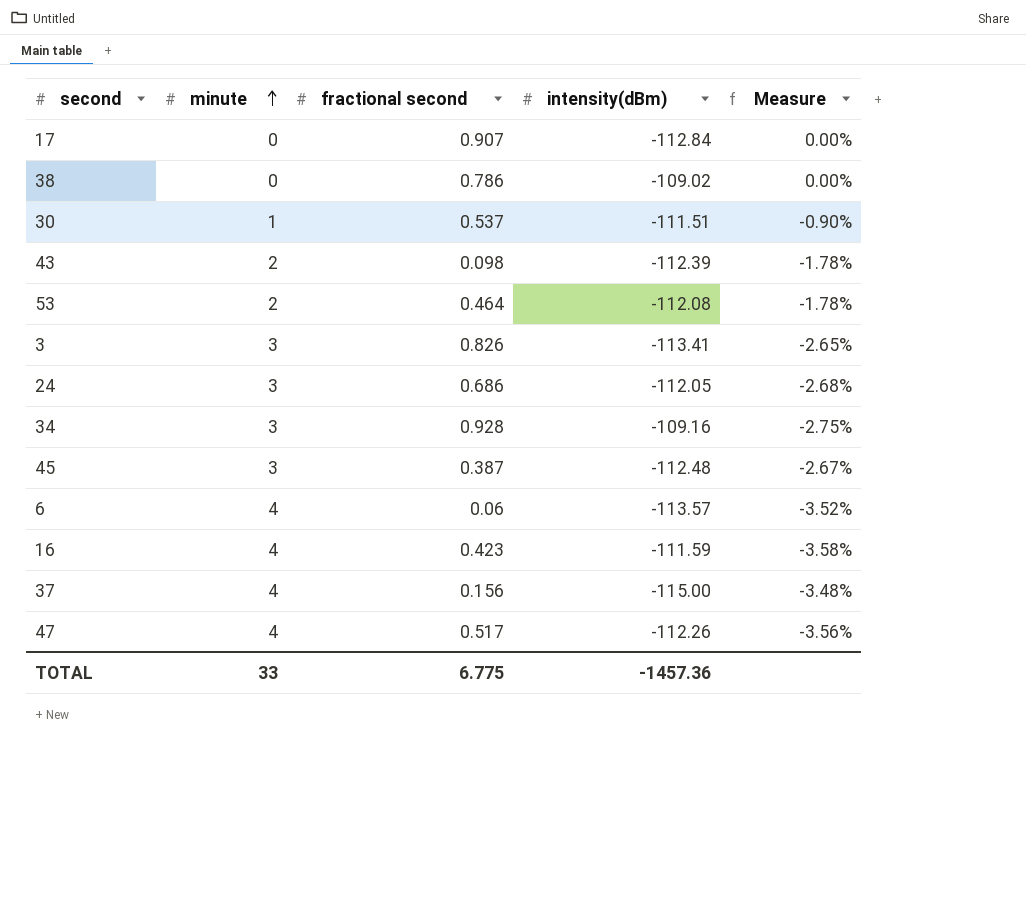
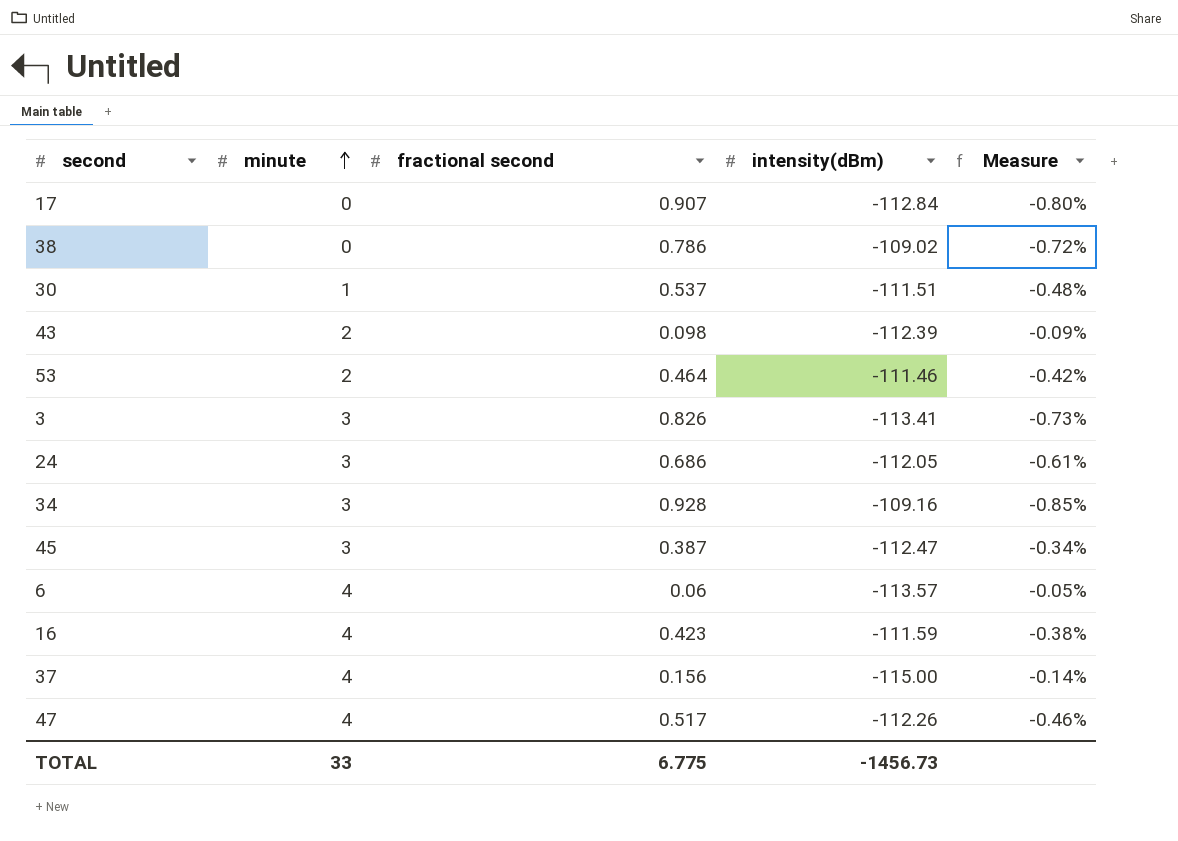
column Measure | formula: [minute] / [intensity(dBm)] -> [fractional second] / [intensity(dBm)]
53 | intensity(dBm): -112.08 -> -111.46
45 | intensity(dBm): -112.48 -> -112.47
TOTAL | intensity(dBm): -1457.36 -> -1456.73

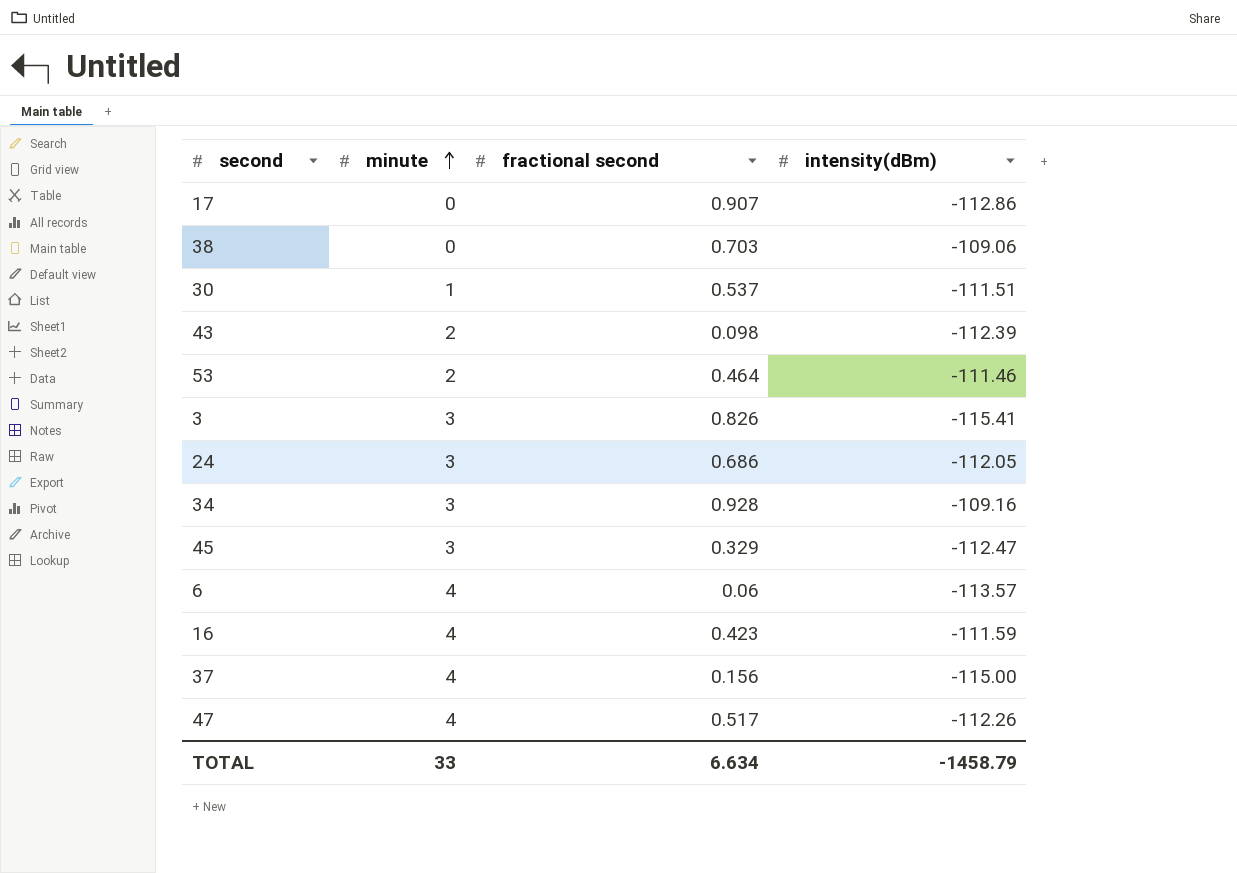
column Measure | formula: [fractional second] / [intensity(dBm)] -> none
17 | intensity(dBm): -112.84 -> -112.86
38 | fractional second: 0.786 -> 0.703
38 | intensity(dBm): -109.02 -> -109.06
3 | intensity(dBm): -113.41 -> -115.41
45 | fractional second: 0.387 -> 0.329
TOTAL | fractional second: 6.775 -> 6.634
TOTAL | intensity(dBm): -1456.73 -> -1458.79

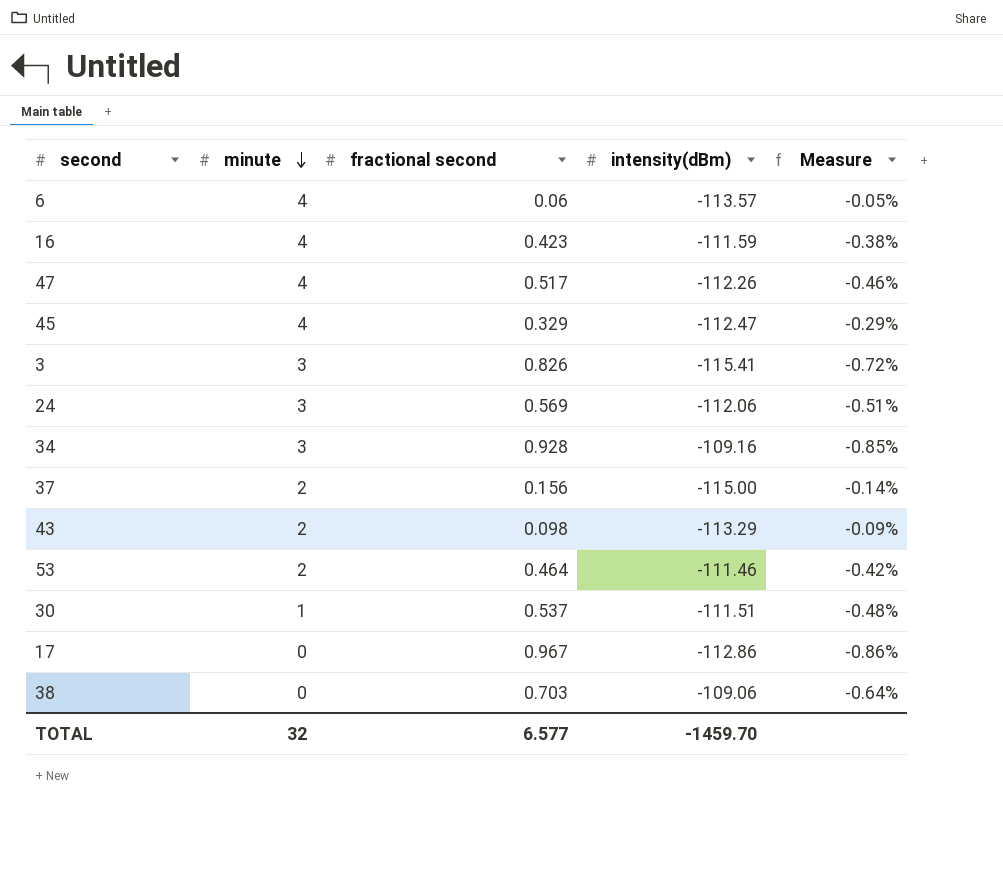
row order: minute ascending -> minute descending
column Measure | formula: none -> [fractional second] / [intensity(dBm)]
45 | minute: 3 -> 4
24 | fractional second: 0.686 -> 0.569
24 | intensity(dBm): -112.05 -> -112.06
37 | minute: 4 -> 2
43 | intensity(dBm): -112.39 -> -113.29
17 | fractional second: 0.907 -> 0.967
TOTAL | minute: 33 -> 32
TOTAL | fractional second: 6.634 -> 6.577
TOTAL | intensity(dBm): -1458.79 -> -1459.70

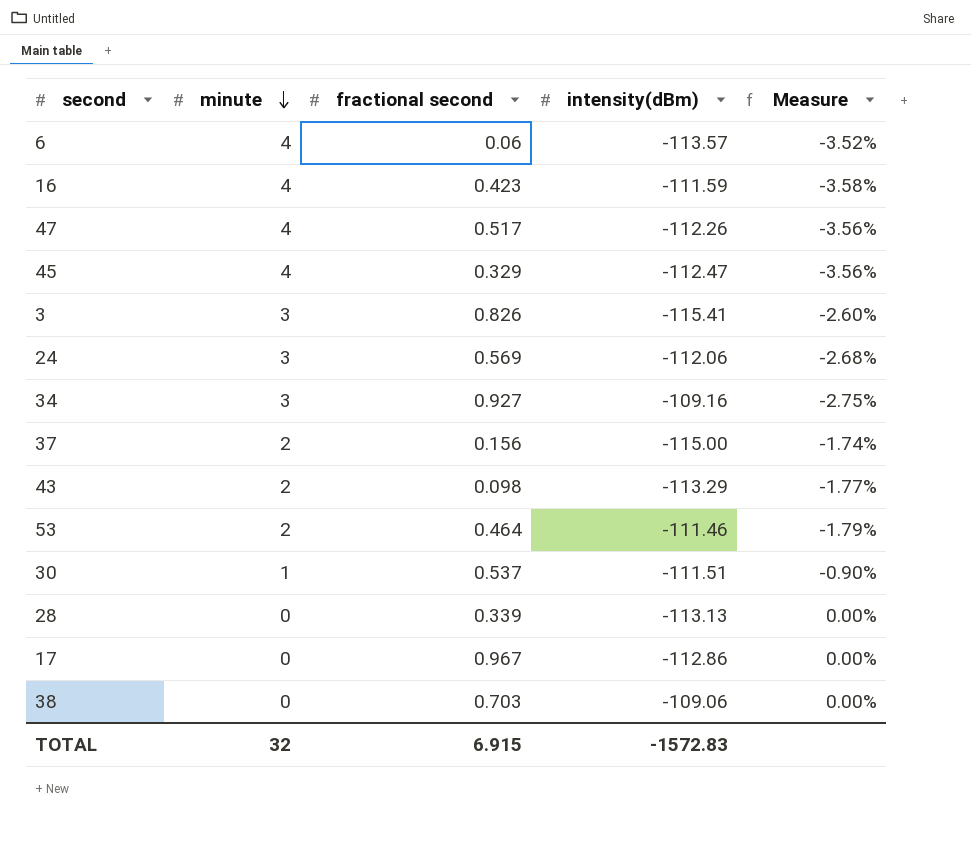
column Measure | formula: [fractional second] / [intensity(dBm)] -> [minute] / [intensity(dBm)]
34 | fractional second: 0.928 -> 0.927
row 28: none -> 0 | 0.339 | -113.13 | 0.00%
TOTAL | fractional second: 6.577 -> 6.915
TOTAL | intensity(dBm): -1459.70 -> -1572.83

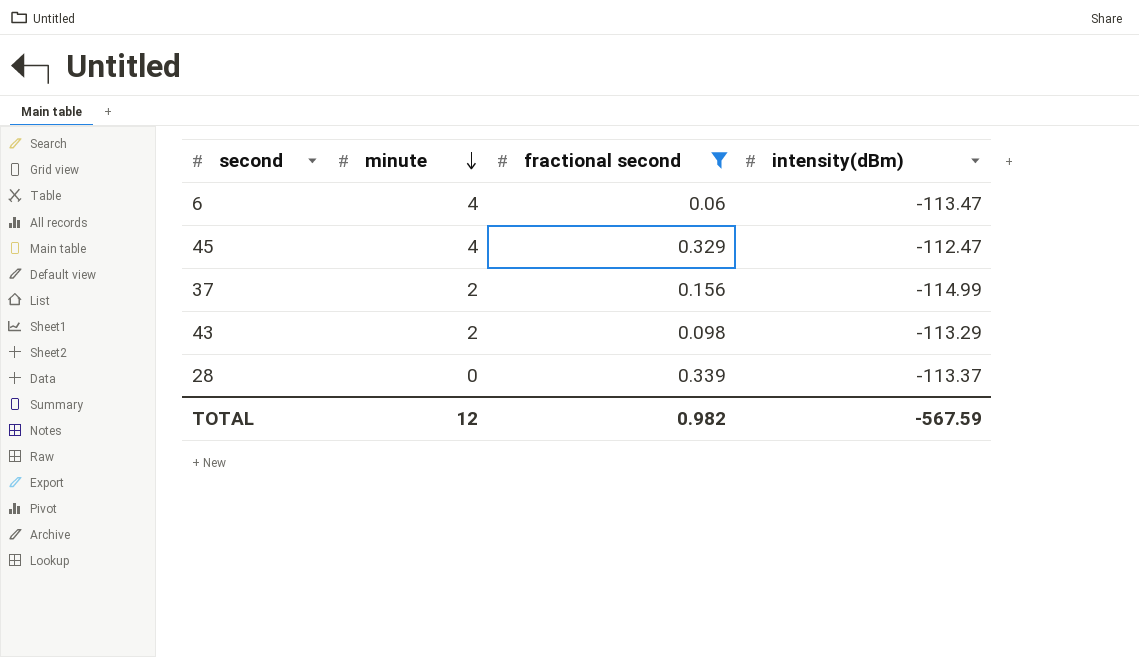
filter: none -> fractional second <= 0.339
column Measure | formula: [minute] / [intensity(dBm)] -> none
6 | intensity(dBm): -113.57 -> -113.47
37 | intensity(dBm): -115.00 -> -114.99
28 | intensity(dBm): -113.13 -> -113.37
TOTAL | minute: 32 -> 12
TOTAL | fractional second: 6.915 -> 0.982
TOTAL | intensity(dBm): -1572.83 -> -567.59

